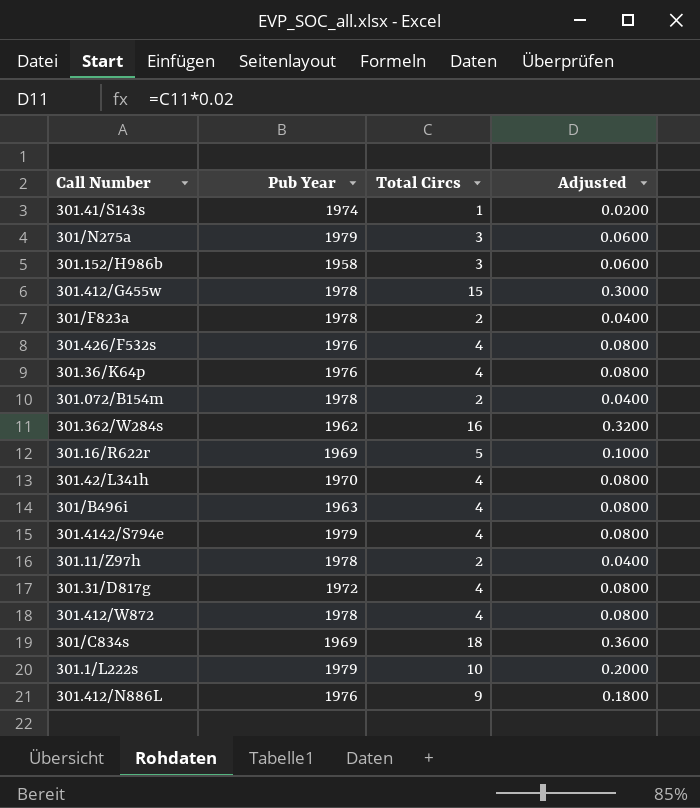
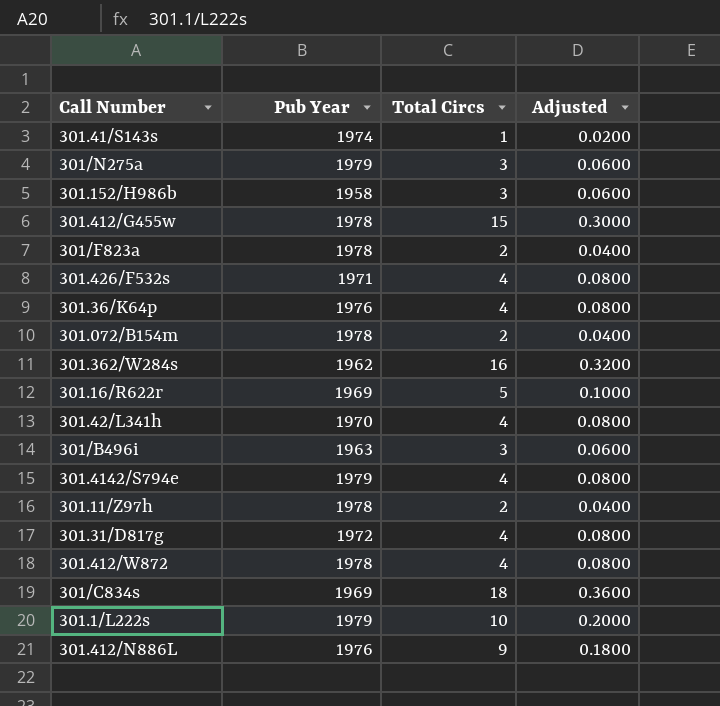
301.426/F532s | Pub Year: 1976 -> 1971
301/B496i | Total Circs: 4 -> 3
301/B496i | Adjusted: 0.0800 -> 0.0600

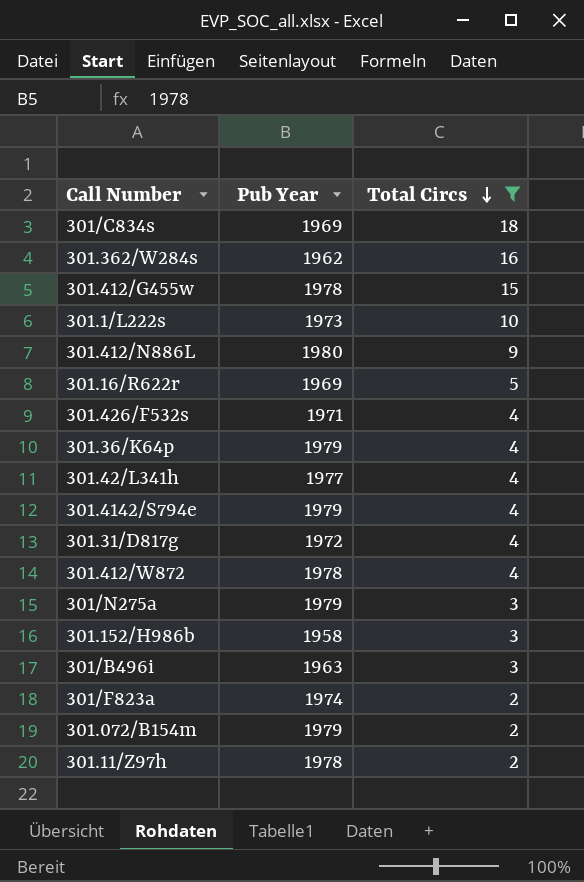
filter: none -> Total Circs != 1
row order: none -> Total Circs descending
column Adjusted | formula: [Total Circs] * 0.02 -> none
301.1/L222s | Pub Year: 1979 -> 1973
301.412/N886L | Pub Year: 1976 -> 1980
301.36/K64p | Pub Year: 1976 -> 1979
301.42/L341h | Pub Year: 1970 -> 1977
301/F823a | Pub Year: 1978 -> 1974
301.072/B154m | Pub Year: 1978 -> 1979

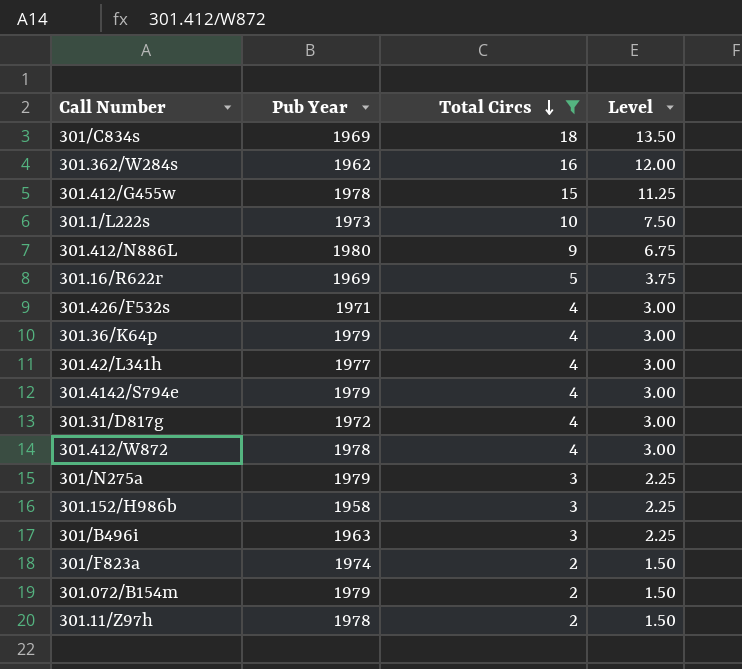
column Level | formula: none -> [Total Circs] * 0.75

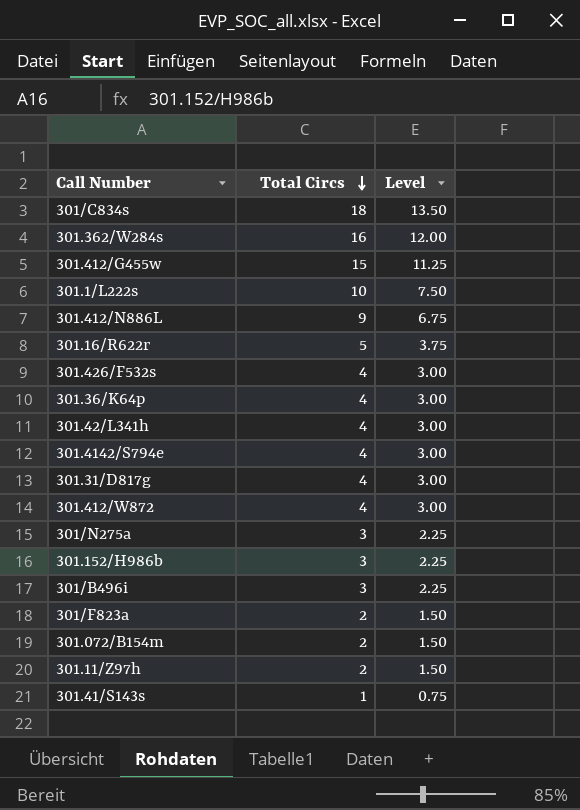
filter: Total Circs != 1 -> none
column Pub Year | position: 2 -> none

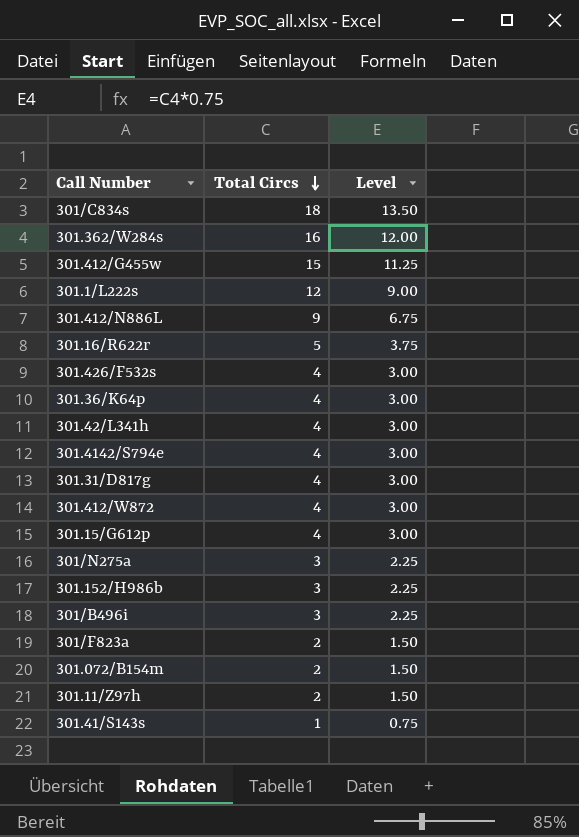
301.1/L222s | Total Circs: 10 -> 12
301.1/L222s | Level: 7.50 -> 9.00
row 301.15/G612p: none -> 4 | 3.00

